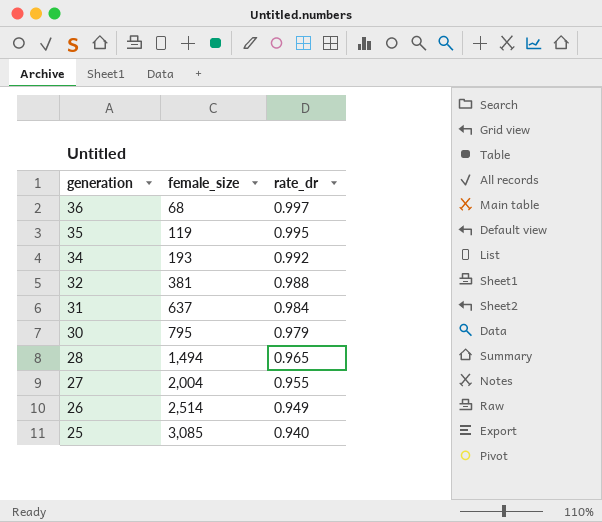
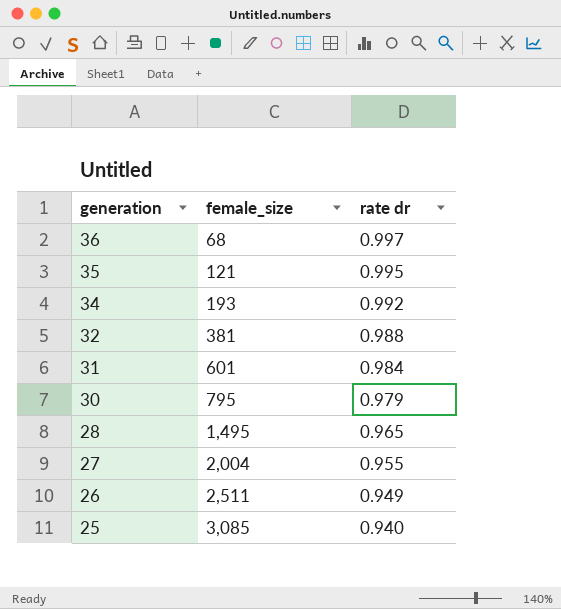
column name: rate_dr -> rate dr
35 | female_size: 119 -> 121
31 | female_size: 637 -> 601
28 | female_size: 1,494 -> 1,495
26 | female_size: 2,514 -> 2,511

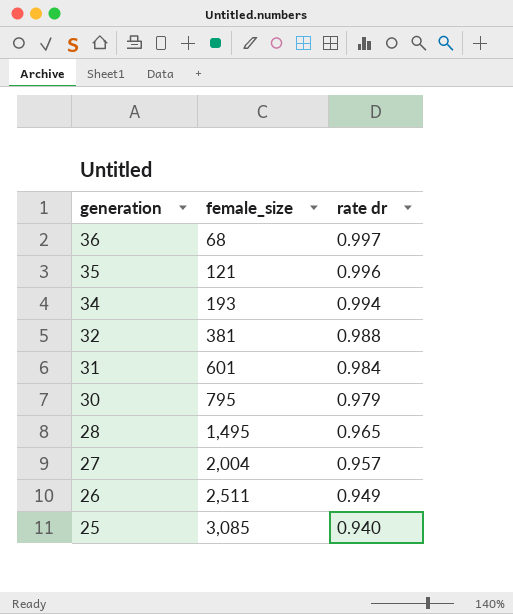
35 | rate dr: 0.995 -> 0.996
34 | rate dr: 0.992 -> 0.994
27 | rate dr: 0.955 -> 0.957

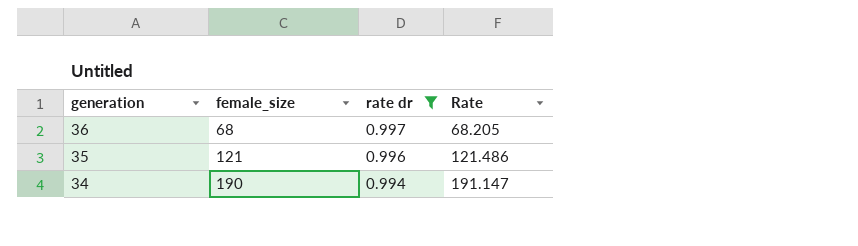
filter: none -> rate dr >= 0.994
column Rate | formula: none -> [female_size] / [rate dr]
34 | female_size: 193 -> 190

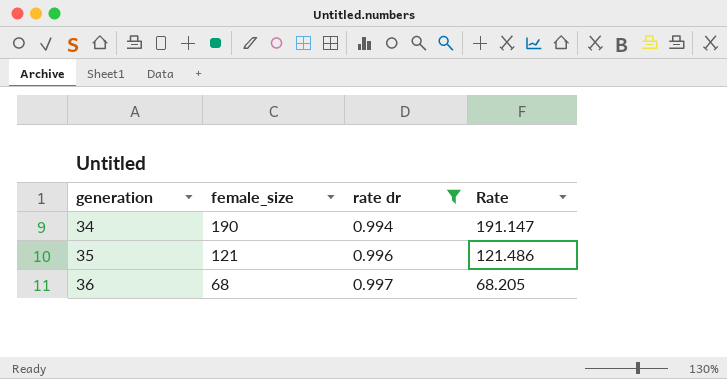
row order: generation descending -> generation ascending

